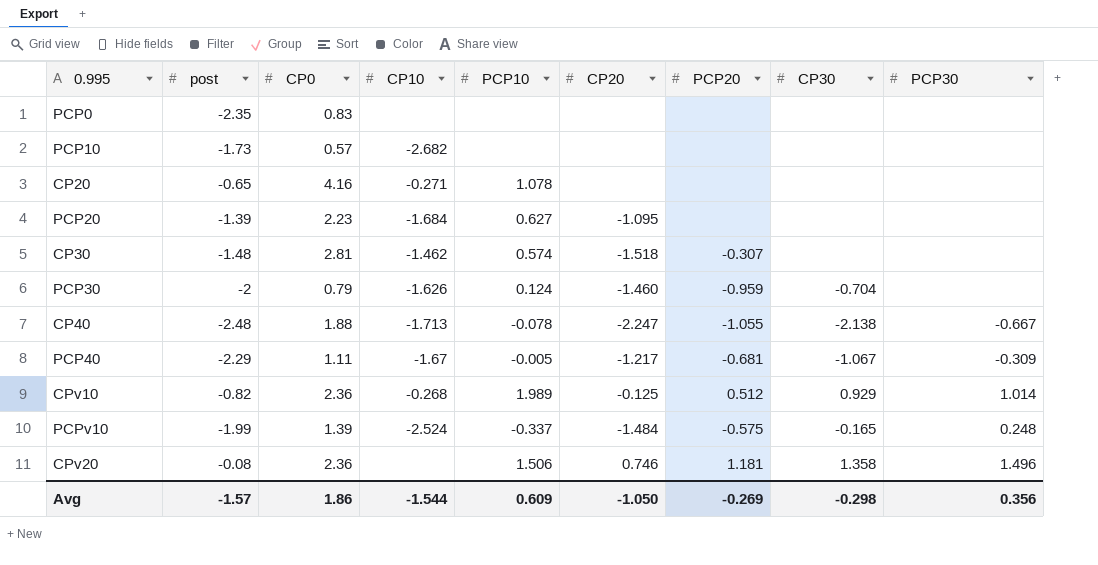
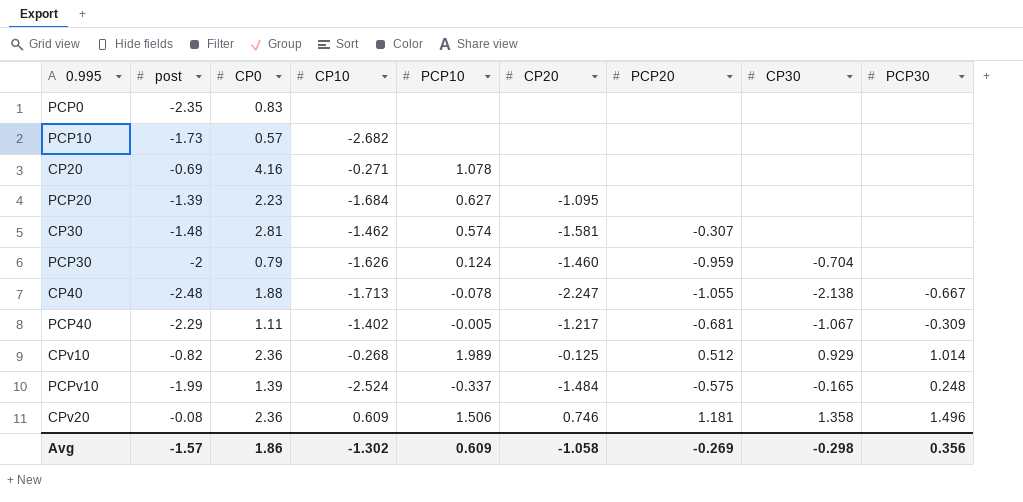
CP20 | post: -0.65 -> -0.69
CP30 | CP20: -1.518 -> -1.581
PCP40 | CP10: -1.67 -> -1.402
CPv20 | CP10: none -> 0.609
Avg | CP10: -1.544 -> -1.302
Avg | CP20: -1.050 -> -1.058

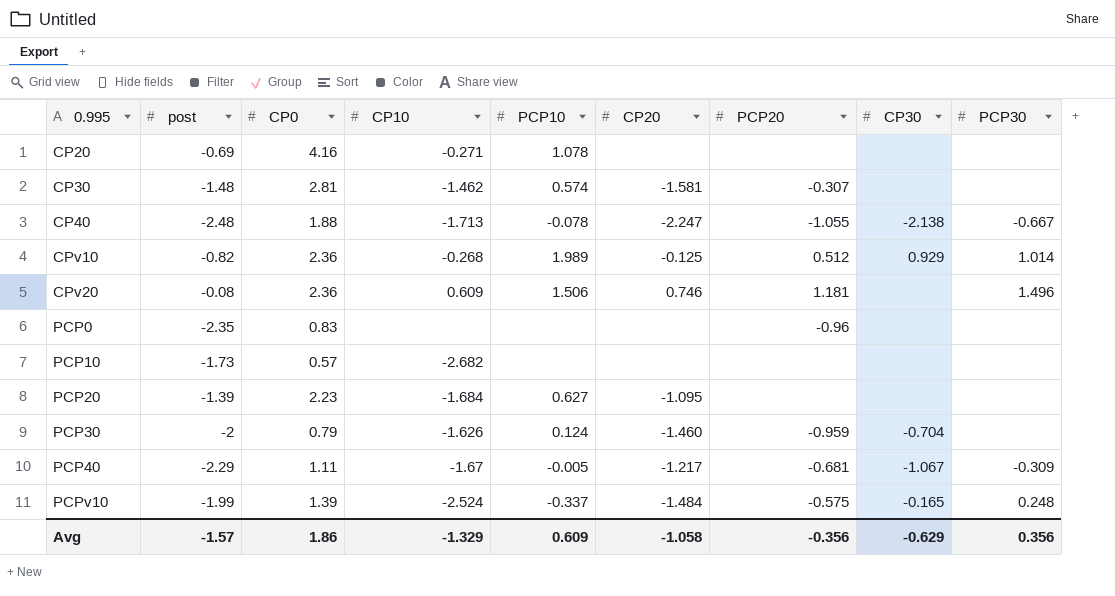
row order: none -> 0.995 ascending
CPv20 | CP30: 1.358 -> none
PCP0 | PCP20: none -> -0.96
PCP40 | CP10: -1.402 -> -1.67
Avg | CP10: -1.302 -> -1.329
Avg | PCP20: -0.269 -> -0.356
Avg | CP30: -0.298 -> -0.629

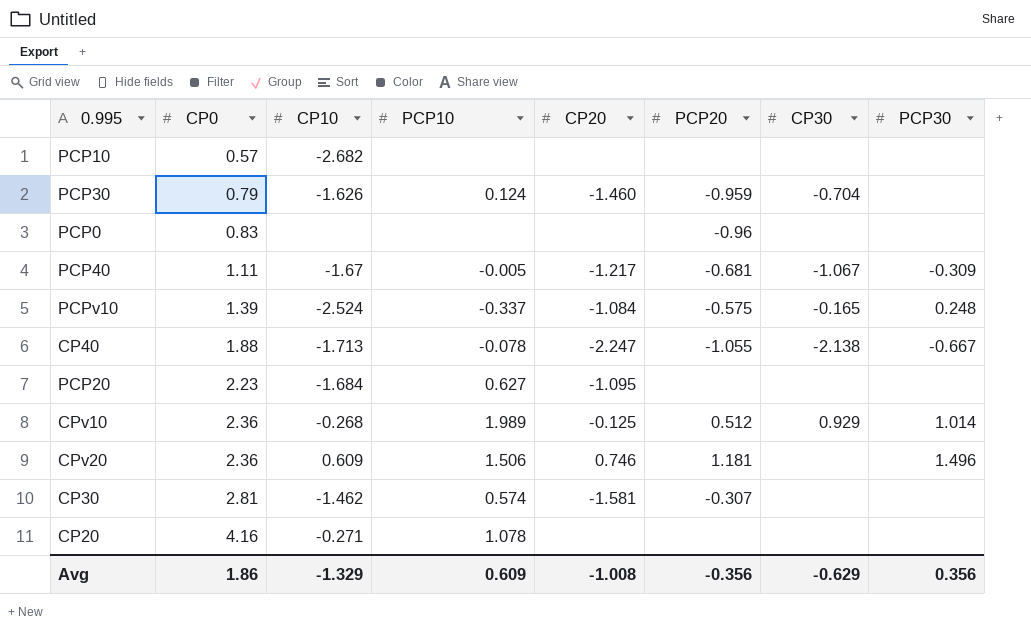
row order: 0.995 ascending -> CP0 ascending
column post | position: 2 -> none
PCPv10 | CP20: -1.484 -> -1.084
Avg | CP20: -1.058 -> -1.008

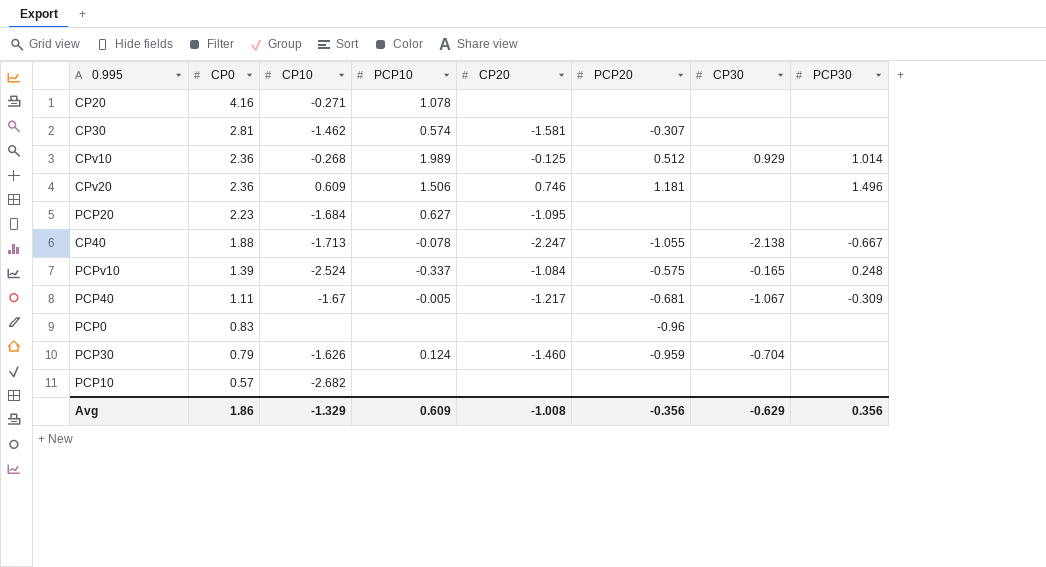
row order: CP0 ascending -> CP0 descending

